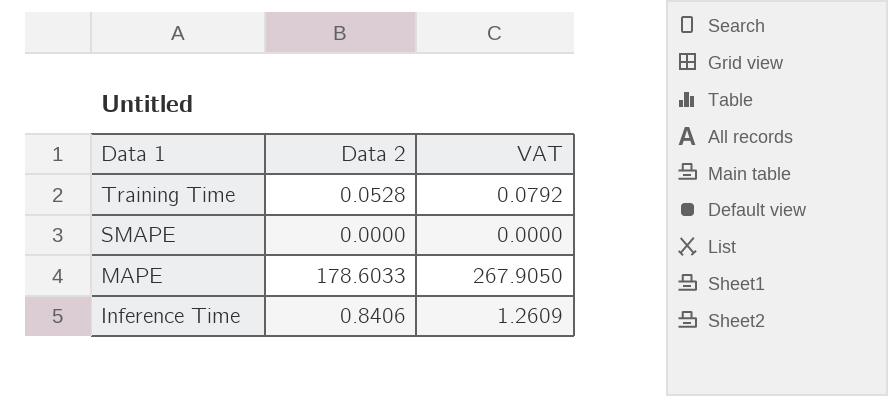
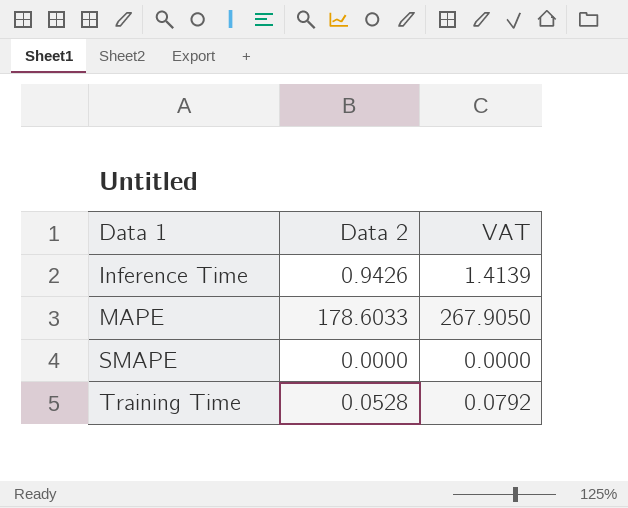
row order: Data 1 descending -> Data 1 ascending
Inference Time | Data 2: 0.8406 -> 0.9426
Inference Time | VAT: 1.2609 -> 1.4139

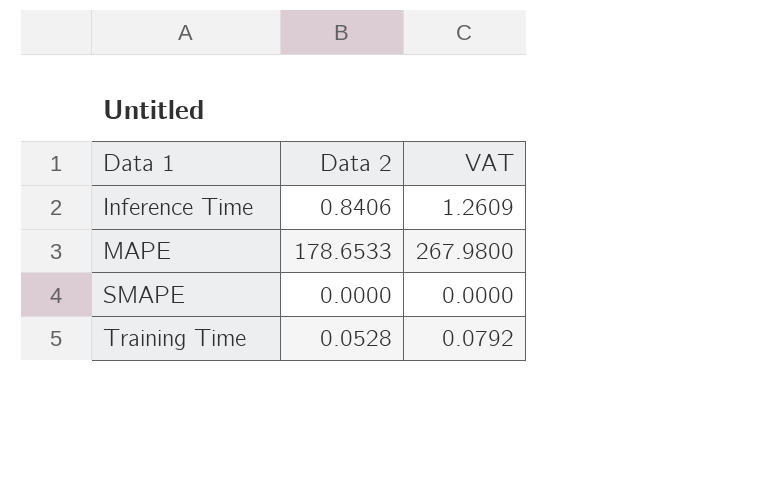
Inference Time | Data 2: 0.9426 -> 0.8406
Inference Time | VAT: 1.4139 -> 1.2609
MAPE | Data 2: 178.6033 -> 178.6533
MAPE | VAT: 267.9050 -> 267.9800

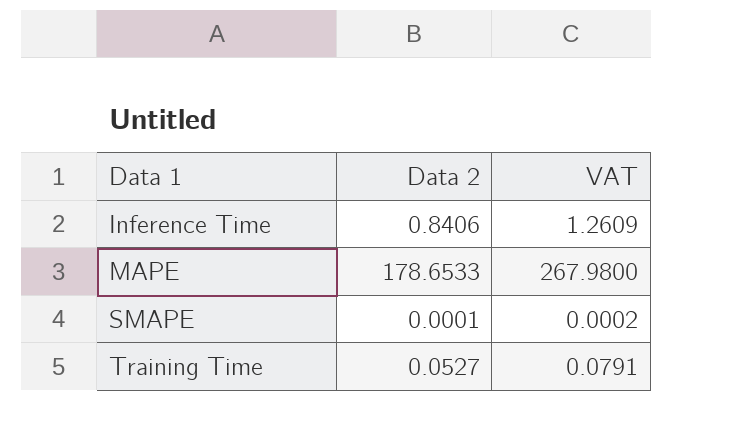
SMAPE | Data 2: 0.0000 -> 0.0001
SMAPE | VAT: 0.0000 -> 0.0002
Training Time | Data 2: 0.0528 -> 0.0527
Training Time | VAT: 0.0792 -> 0.0791

